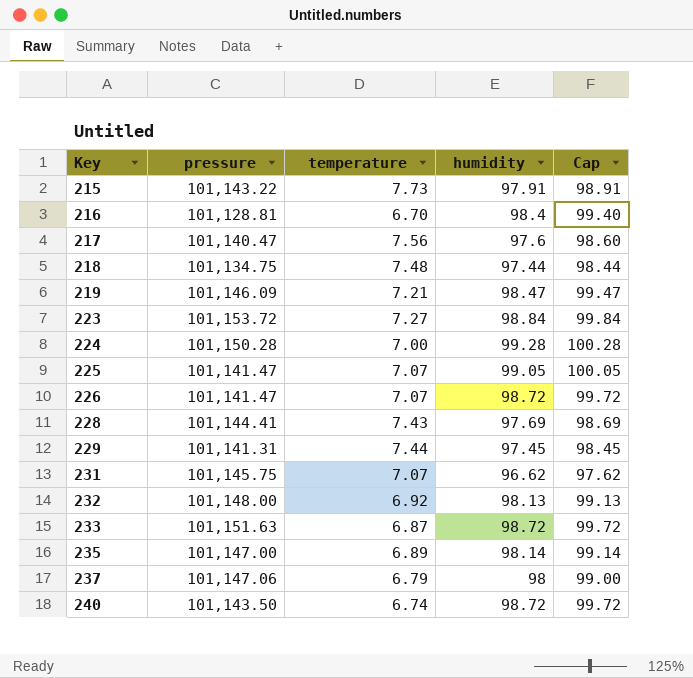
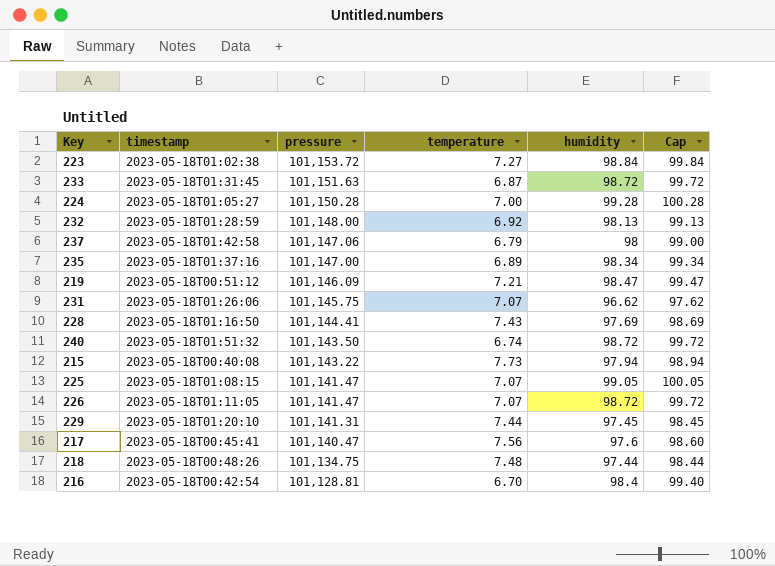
row order: Key ascending -> pressure descending
column timestamp | position: none -> 2
235 | humidity: 98.14 -> 98.34
235 | Cap: 99.14 -> 99.34
215 | humidity: 97.91 -> 97.94
215 | Cap: 98.91 -> 98.94

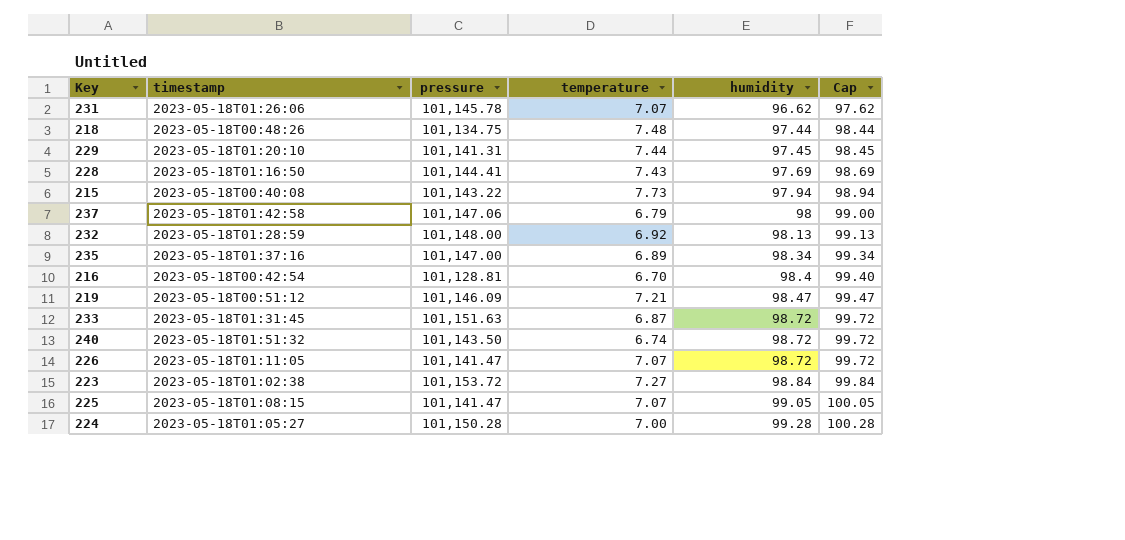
row order: pressure descending -> humidity ascending
row 217: 2023-05-18T00:45:41 | 101,140.47 | 7.56 | 97.6 | 98.60 -> none
231 | pressure: 101,145.75 -> 101,145.78

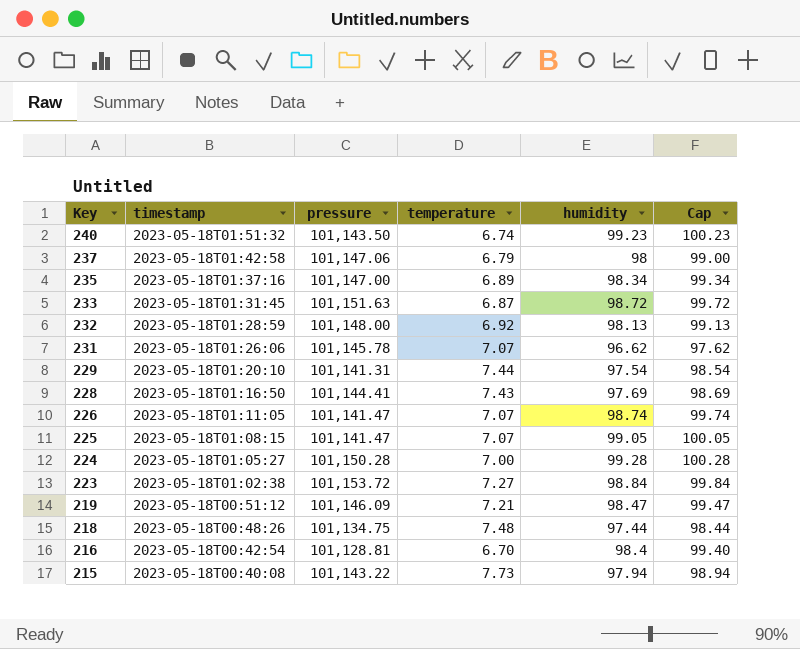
row order: humidity ascending -> Key descending
240 | humidity: 98.72 -> 99.23
240 | Cap: 99.72 -> 100.23
229 | humidity: 97.45 -> 97.54
229 | Cap: 98.45 -> 98.54
226 | humidity: 98.72 -> 98.74
226 | Cap: 99.72 -> 99.74

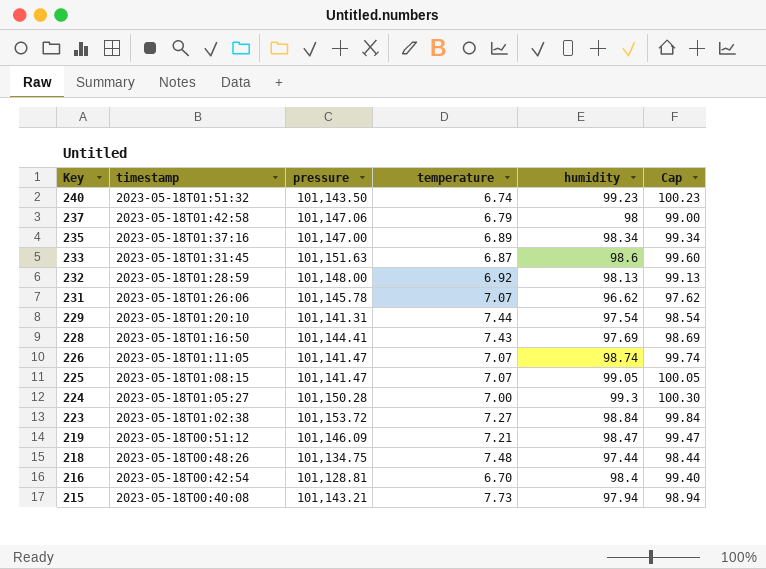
233 | humidity: 98.72 -> 98.6
233 | Cap: 99.72 -> 99.60
224 | humidity: 99.28 -> 99.3
224 | Cap: 100.28 -> 100.30
215 | pressure: 101,143.22 -> 101,143.21

